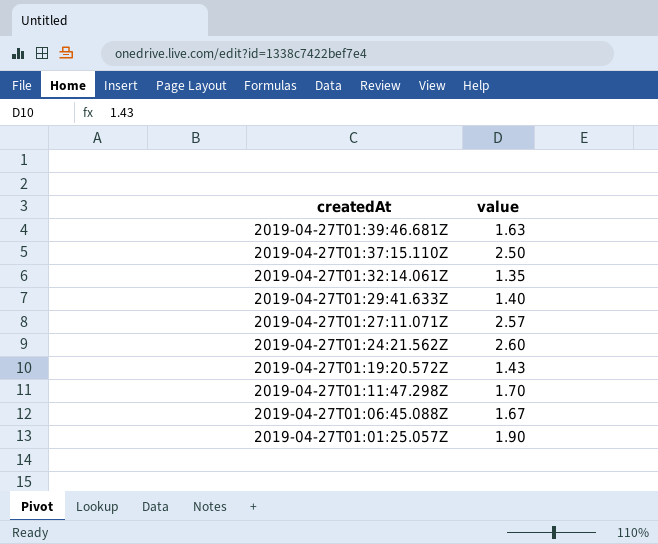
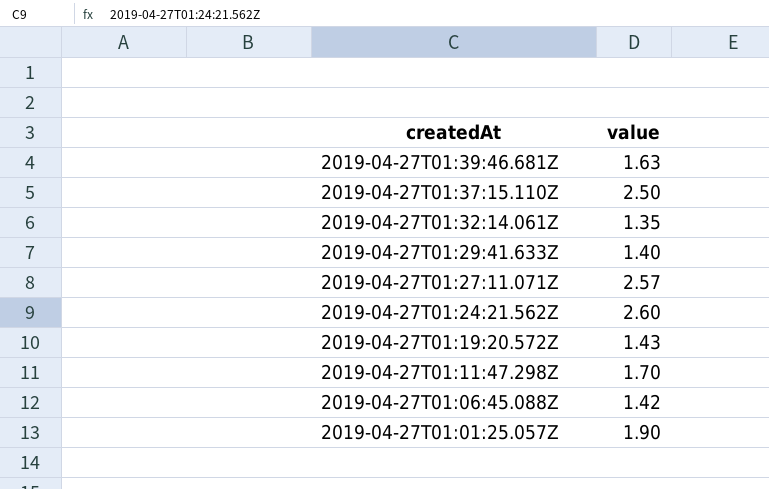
2019-04-27T01:06:45.088Z | value: 1.67 -> 1.42

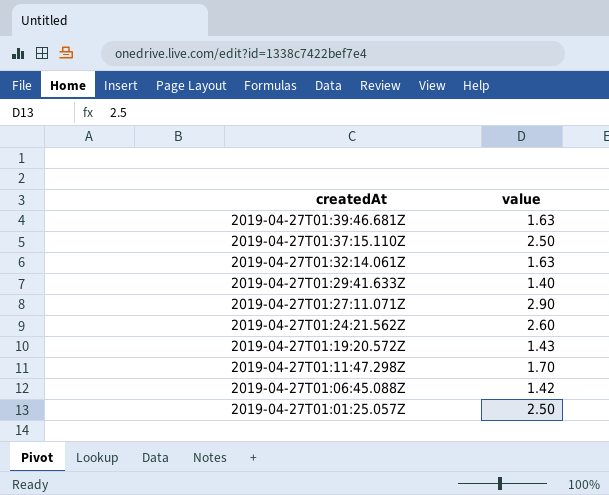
2019-04-27T01:32:14.061Z | value: 1.35 -> 1.63
2019-04-27T01:27:11.071Z | value: 2.57 -> 2.90
2019-04-27T01:01:25.057Z | value: 1.90 -> 2.50

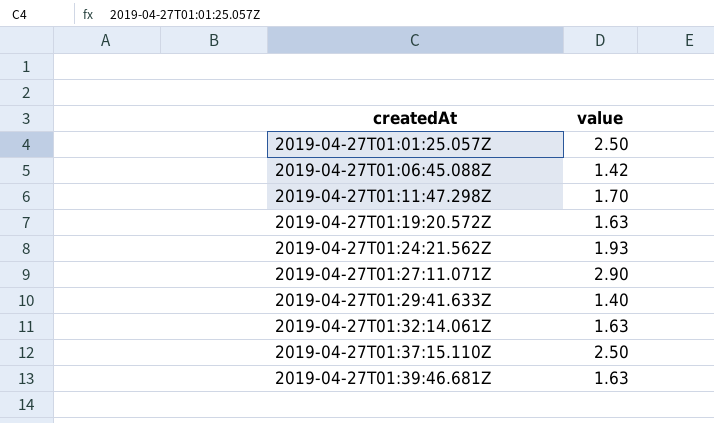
row order: createdAt descending -> createdAt ascending
2019-04-27T01:19:20.572Z | value: 1.43 -> 1.63
2019-04-27T01:24:21.562Z | value: 2.60 -> 1.93

